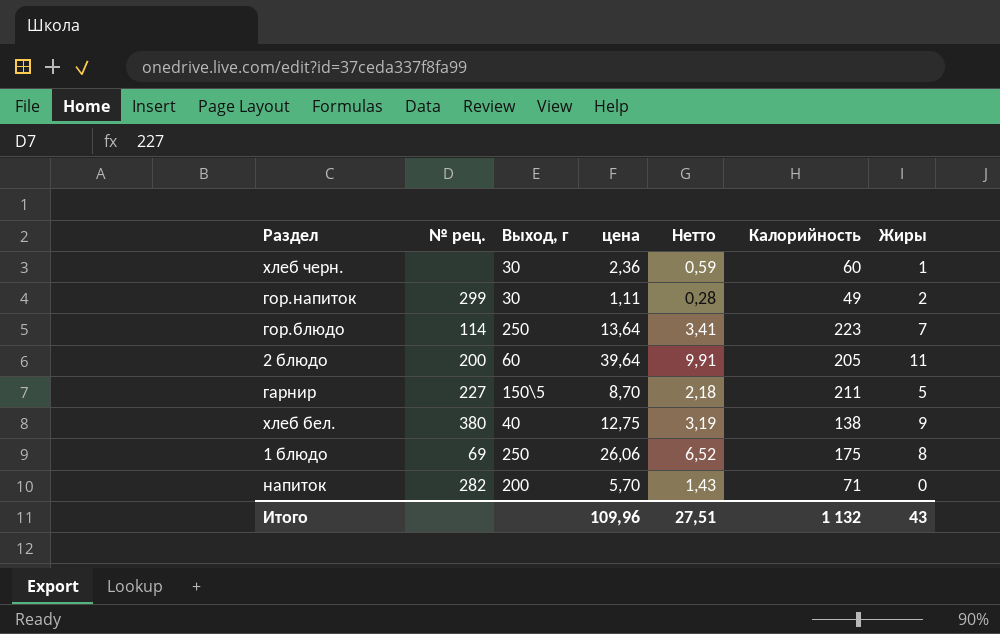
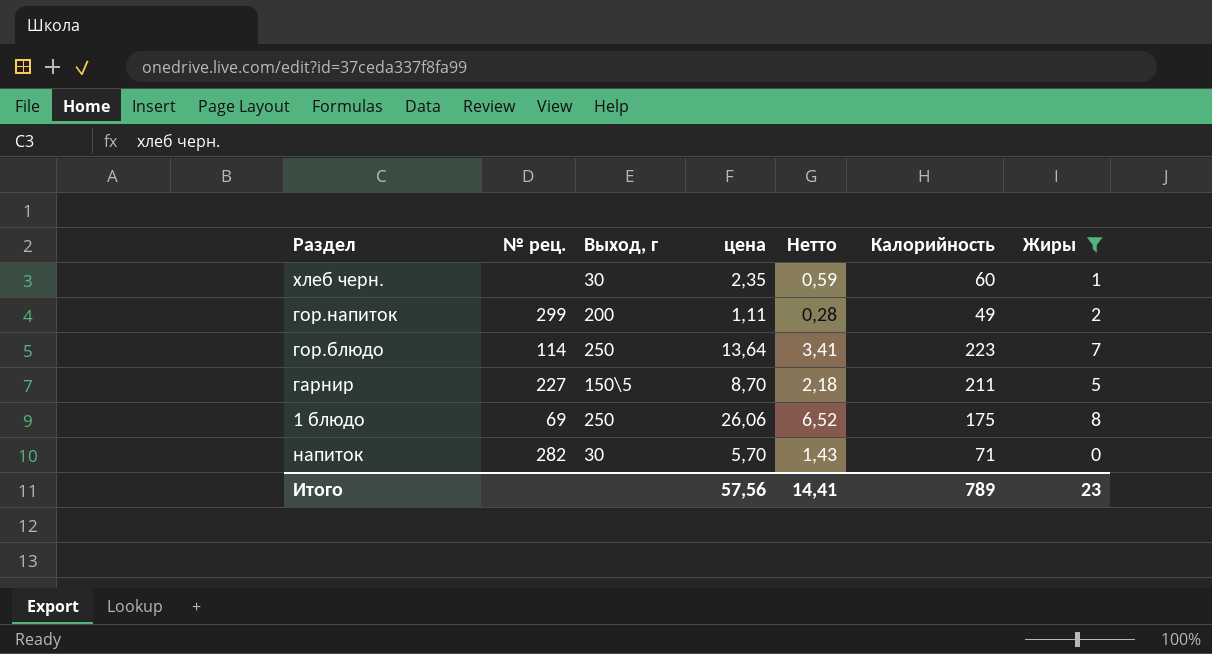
filter: none -> Жиры <= 8
хлеб черн. | цена: 2,36 -> 2,35
гор.напиток | Выход, г: 30 -> 200
напиток | Выход, г: 200 -> 30
Итого | цена: 109,96 -> 57,56
Итого | Нетто: 27,51 -> 14,41
Итого | Калорийность: 1 132 -> 789
Итого | Жиры: 43 -> 23

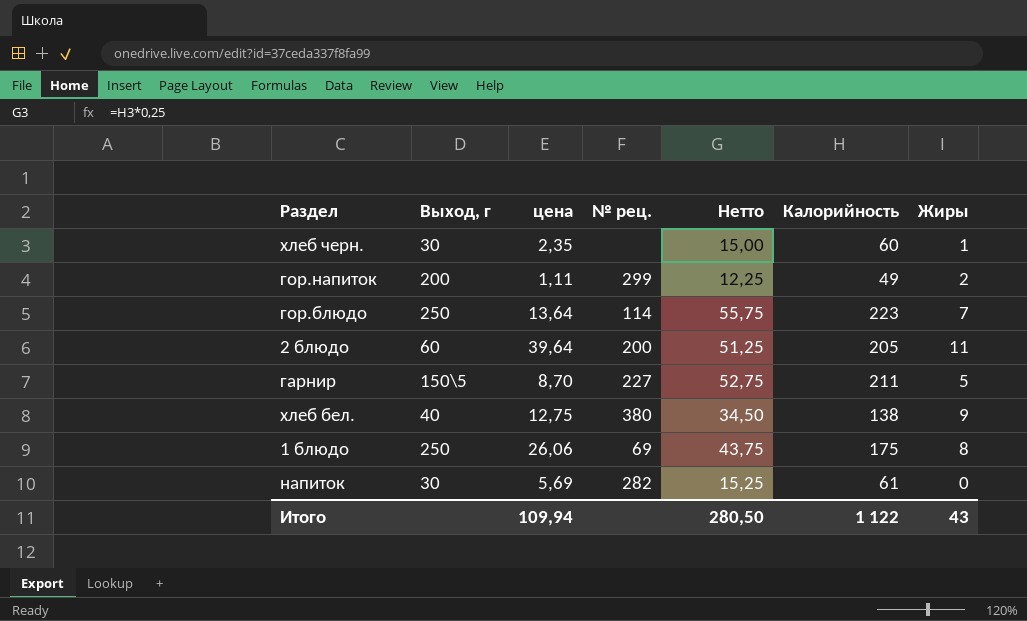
filter: Жиры <= 8 -> none
column № рец. | position: 2 -> 4
column Нетто | formula: [цена] * 0,25 -> [Калорийность] * 0,25
напиток | цена: 5,70 -> 5,69
напиток | Калорийность: 71 -> 61
Итого | цена: 57,56 -> 109,94
Итого | Нетто: 14,41 -> 280,50
Итого | Калорийность: 789 -> 1 122
Итого | Жиры: 23 -> 43

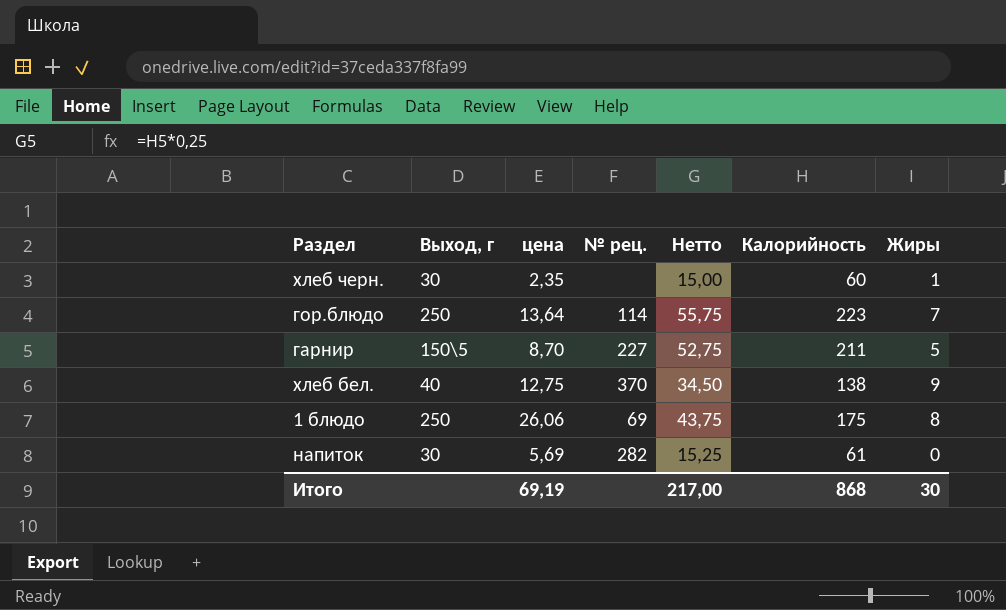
row гор.напиток: 200 | 1,11 | 299 | 12,25 | 49 | 2 -> none
row 2 блюдо: 60 | 39,64 | 200 | 51,25 | 205 | 11 -> none
хлеб бел. | № рец.: 380 -> 370
Итого | цена: 109,94 -> 69,19
Итого | Нетто: 280,50 -> 217,00
Итого | Калорийность: 1 122 -> 868
Итого | Жиры: 43 -> 30

